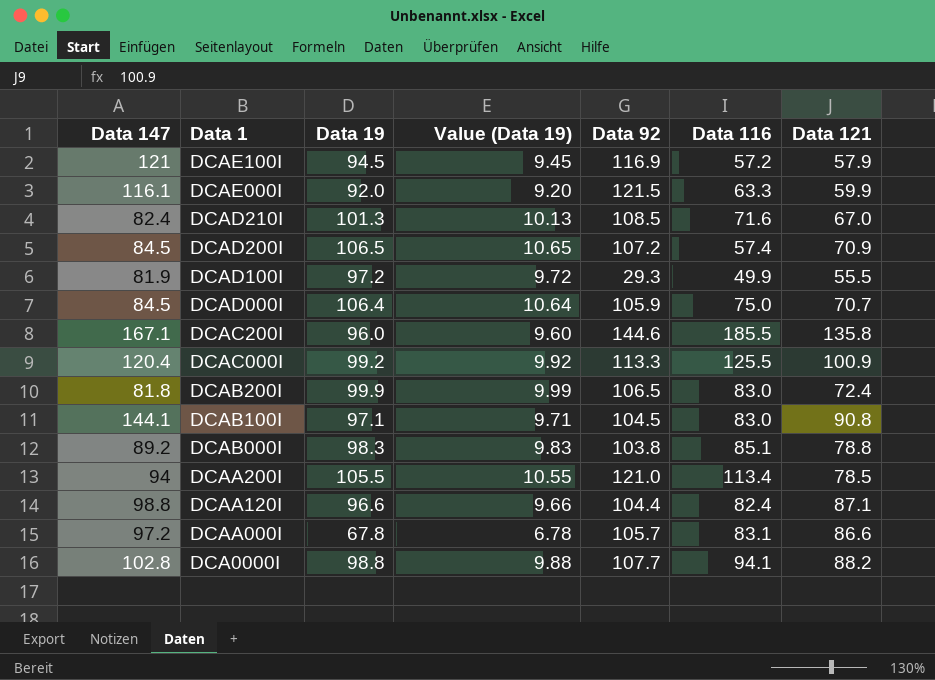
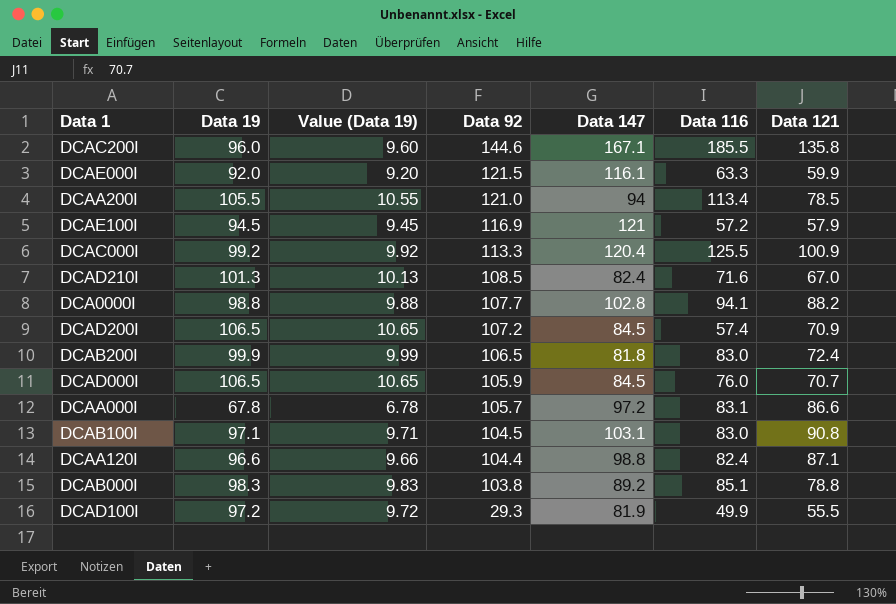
row order: Data 1 descending -> Data 92 descending
column Data 147 | position: 1 -> 5
DCAD000I | Data 19: 106.4 -> 106.5
DCAD000I | Value (Data 19): 10.64 -> 10.65
DCAD000I | Data 116: 75.0 -> 76.0
DCAB100I | Data 147: 144.1 -> 103.1

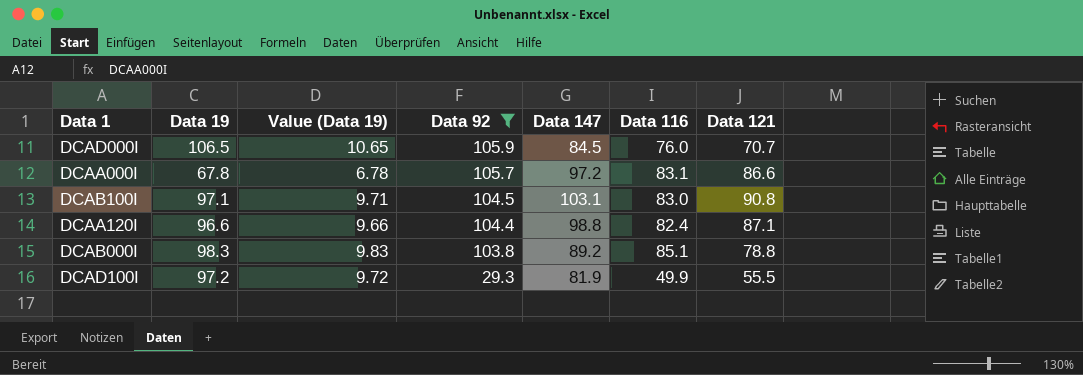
filter: none -> Data 92 <= 105.9

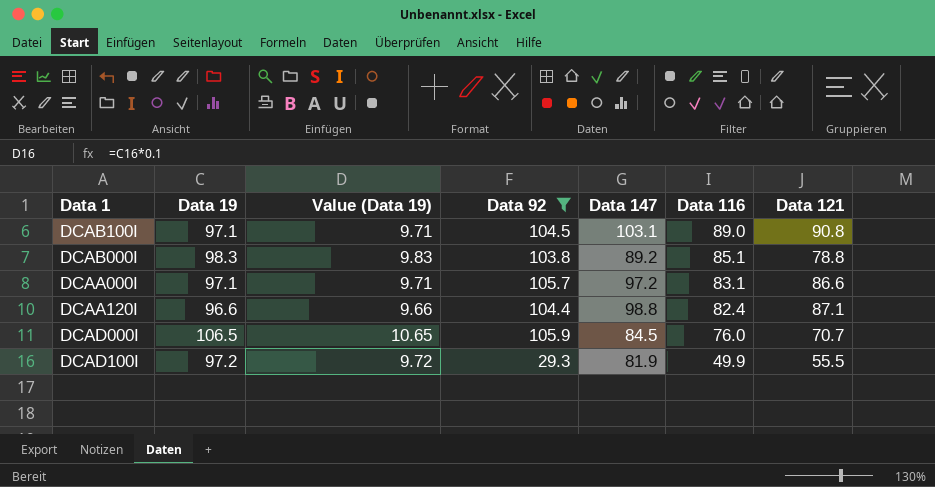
row order: Data 92 descending -> Data 116 descending
DCAB100I | Data 116: 83.0 -> 89.0
DCAA000I | Data 19: 67.8 -> 97.1
DCAA000I | Value (Data 19): 6.78 -> 9.71

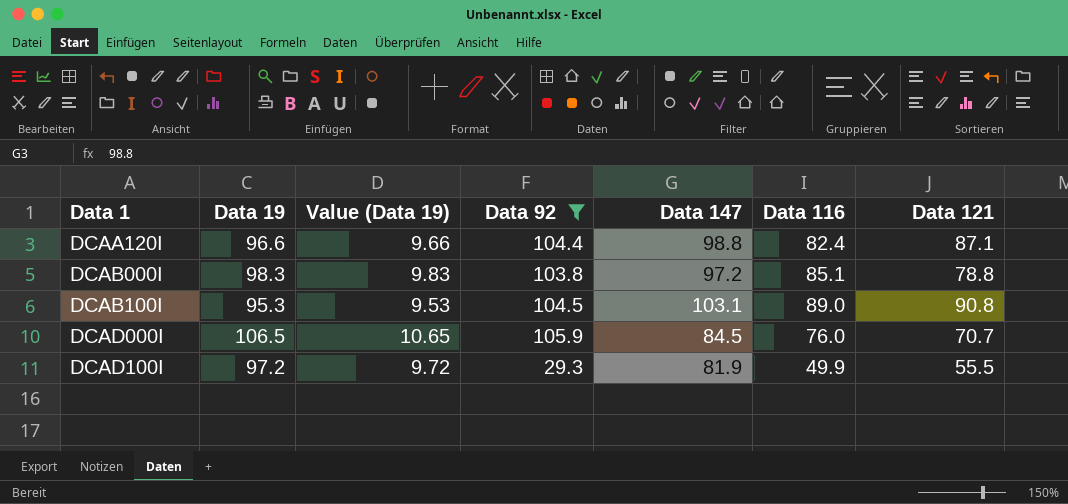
row order: Data 116 descending -> Data 1 ascending
row DCAA000I: 97.1 | 9.71 | 105.7 | 97.2 | 83.1 | 86.6 -> none
DCAB000I | Data 147: 89.2 -> 97.2
DCAB100I | Data 19: 97.1 -> 95.3
DCAB100I | Value (Data 19): 9.71 -> 9.53

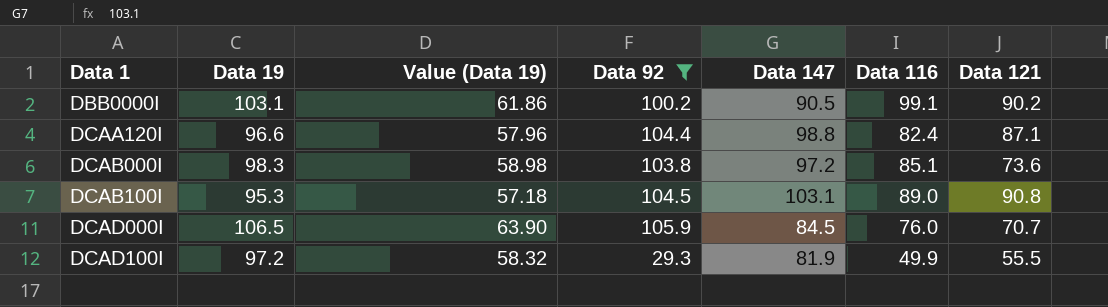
column Value (Data 19) | formula: [Data 19] * 0.1 -> [Data 19] * 0.6
row DBB0000I: none -> 103.1 | 61.86 | 100.2 | 90.5 | 99.1 | 90.2
DCAB000I | Data 121: 78.8 -> 73.6

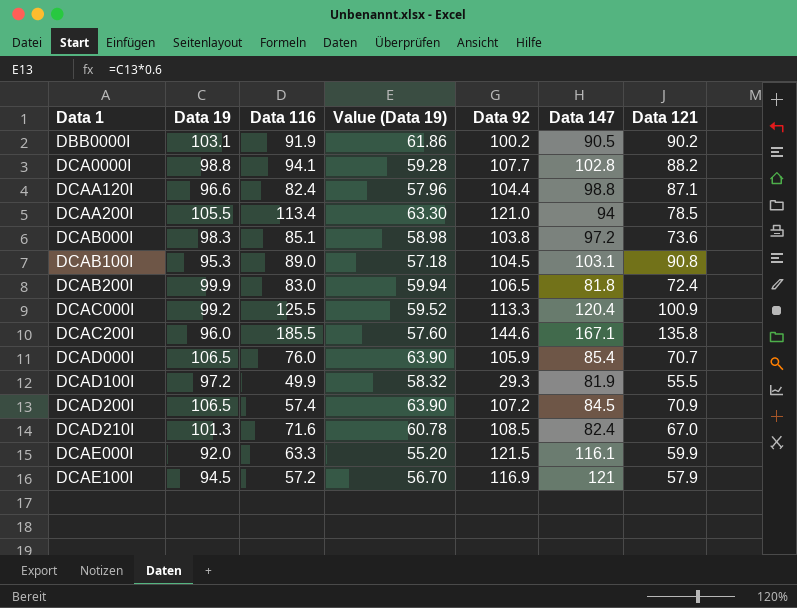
filter: Data 92 <= 105.9 -> none
column Data 116 | position: 6 -> 3
DBB0000I | Data 116: 99.1 -> 91.9
DCAD000I | Data 147: 84.5 -> 85.4

